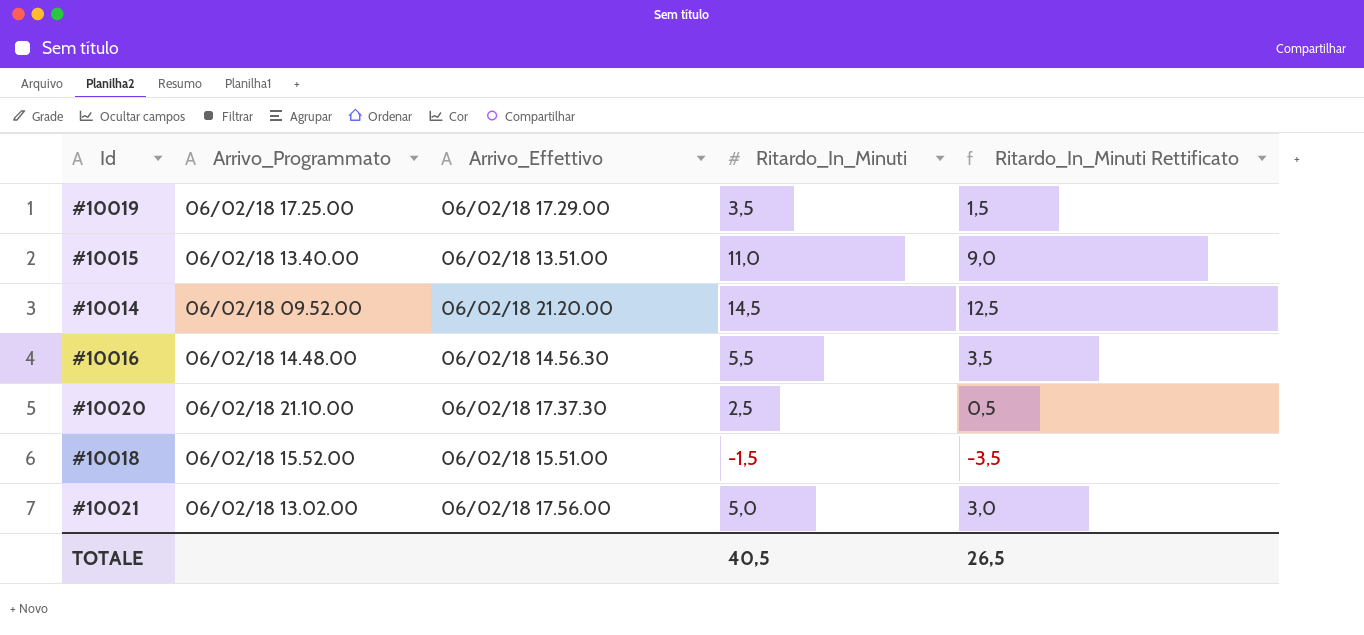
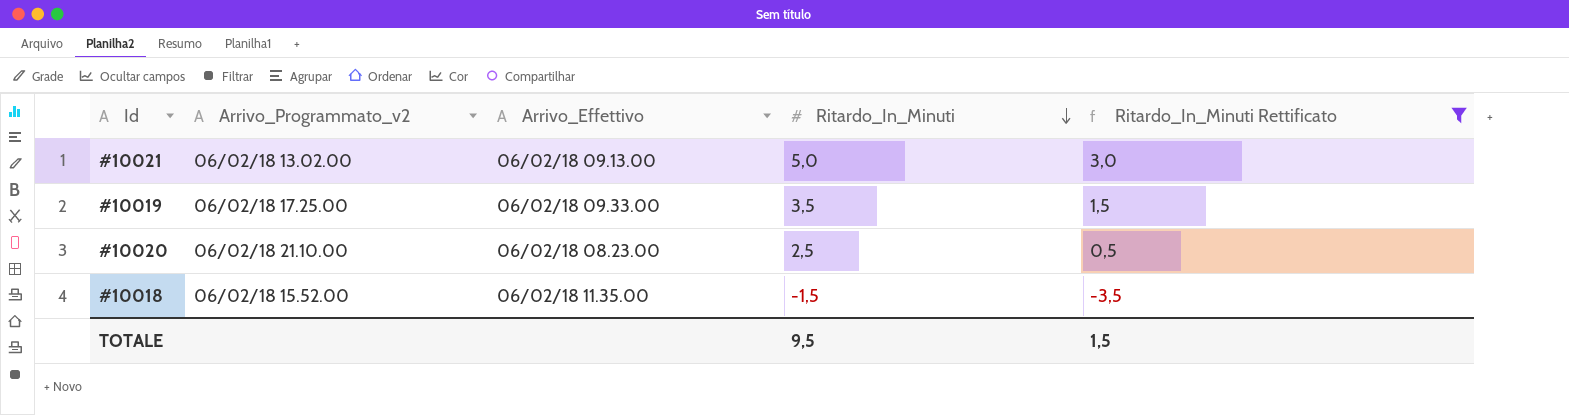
filter: none -> Ritardo_In_Minuti Rettificato <= 3,0
row order: none -> Ritardo_In_Minuti descending
column name: Arrivo_Programmato -> Arrivo_Programmato_v2
#10021 | Arrivo_Effettivo: 06/02/18 17.56.00 -> 06/02/18 09.13.00
#10019 | Arrivo_Effettivo: 06/02/18 17.29.00 -> 06/02/18 09.33.00
#10020 | Arrivo_Effettivo: 06/02/18 17.37.30 -> 06/02/18 08.23.00
#10018 | Arrivo_Effettivo: 06/02/18 15.51.00 -> 06/02/18 11.35.00
TOTALE | Ritardo_In_Minuti: 40,5 -> 9,5
TOTALE | Ritardo_In_Minuti Rettificato: 26,5 -> 1,5

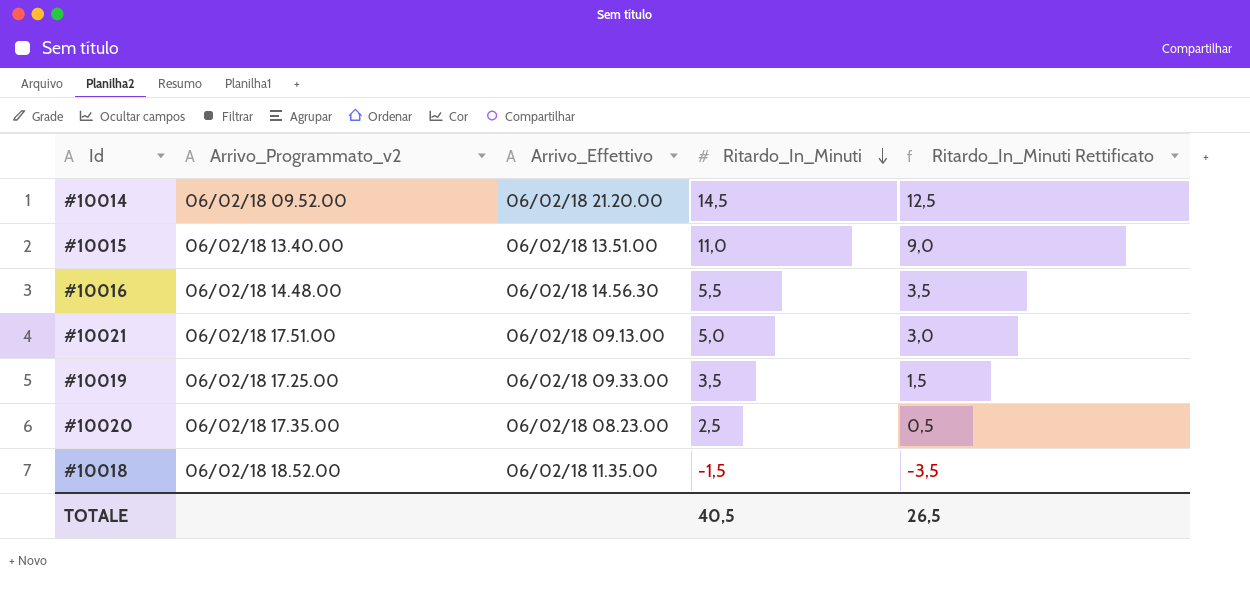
filter: Ritardo_In_Minuti Rettificato <= 3,0 -> none
#10021 | Arrivo_Programmato_v2: 06/02/18 13.02.00 -> 06/02/18 17.51.00
#10020 | Arrivo_Programmato_v2: 06/02/18 21.10.00 -> 06/02/18 17.35.00
#10018 | Arrivo_Programmato_v2: 06/02/18 15.52.00 -> 06/02/18 18.52.00
TOTALE | Ritardo_In_Minuti: 9,5 -> 40,5
TOTALE | Ritardo_In_Minuti Rettificato: 1,5 -> 26,5

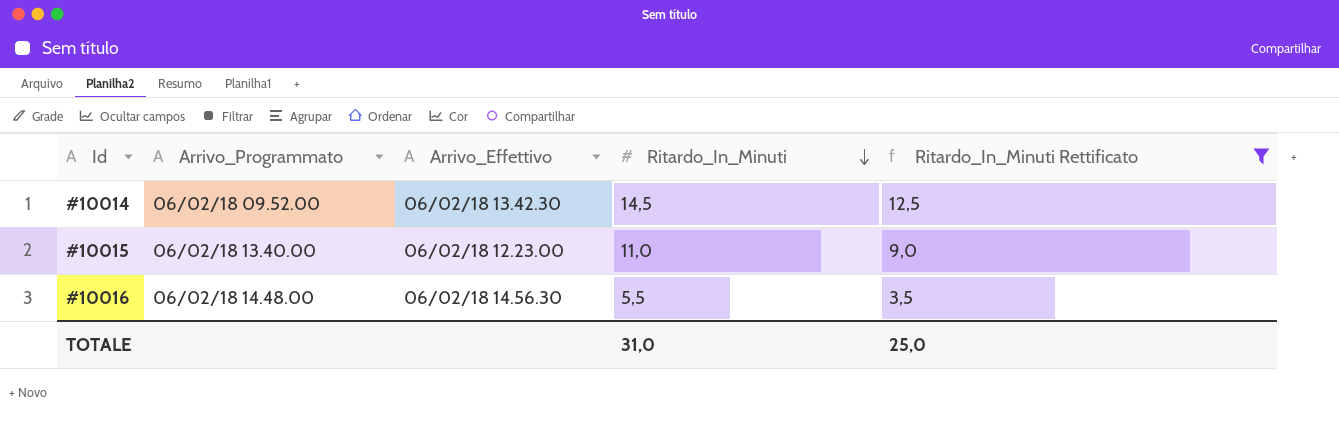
filter: none -> Ritardo_In_Minuti Rettificato >= 3,5
column name: Arrivo_Programmato_v2 -> Arrivo_Programmato
#10014 | Arrivo_Effettivo: 06/02/18 21.20.00 -> 06/02/18 13.42.30
#10015 | Arrivo_Effettivo: 06/02/18 13.51.00 -> 06/02/18 12.23.00
TOTALE | Ritardo_In_Minuti: 40,5 -> 31,0
TOTALE | Ritardo_In_Minuti Rettificato: 26,5 -> 25,0

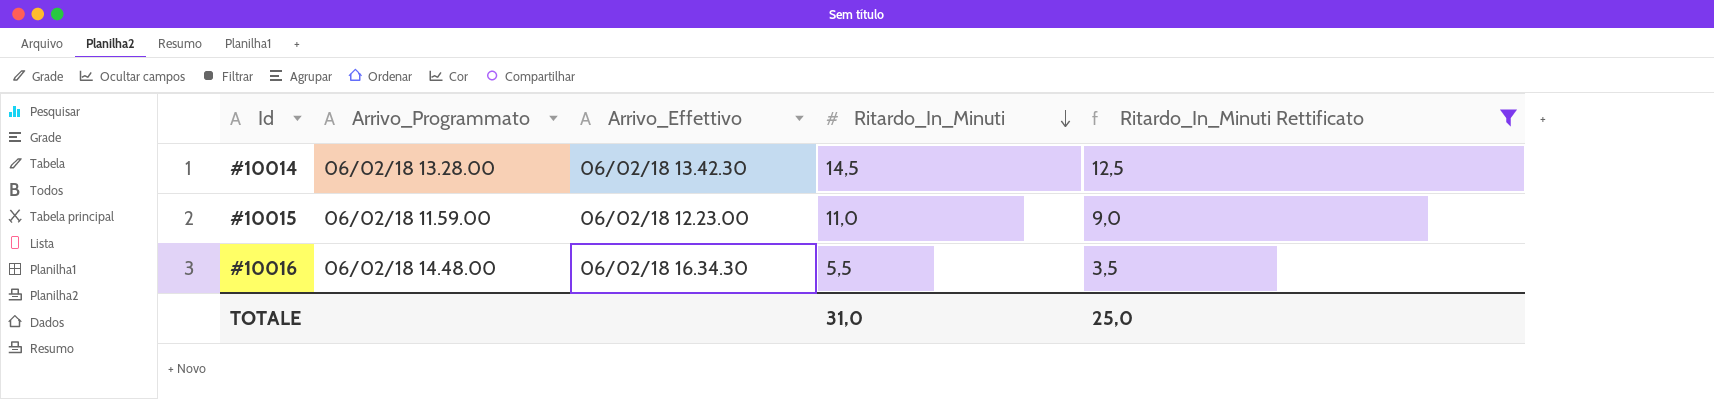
#10014 | Arrivo_Programmato: 06/02/18 09.52.00 -> 06/02/18 13.28.00
#10015 | Arrivo_Programmato: 06/02/18 13.40.00 -> 06/02/18 11.59.00
#10016 | Arrivo_Effettivo: 06/02/18 14.56.30 -> 06/02/18 16.34.30

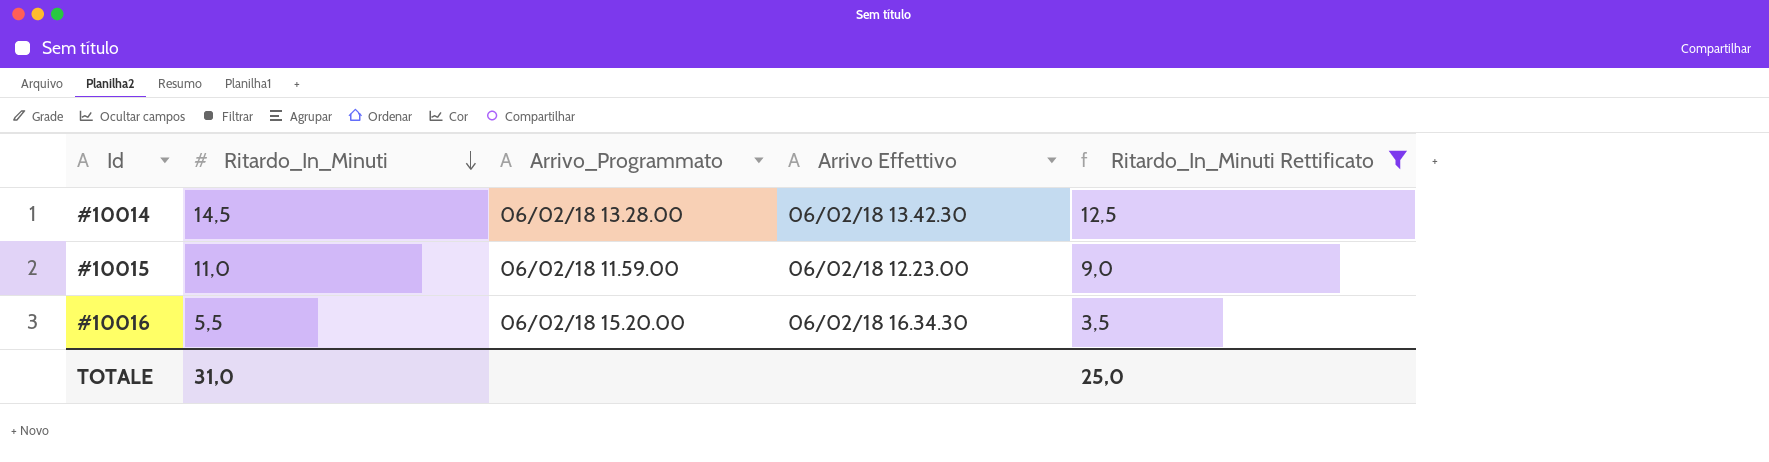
column Ritardo_In_Minuti | position: 4 -> 2
column name: Arrivo_Effettivo -> Arrivo Effettivo
#10016 | Arrivo_Programmato: 06/02/18 14.48.00 -> 06/02/18 15.20.00

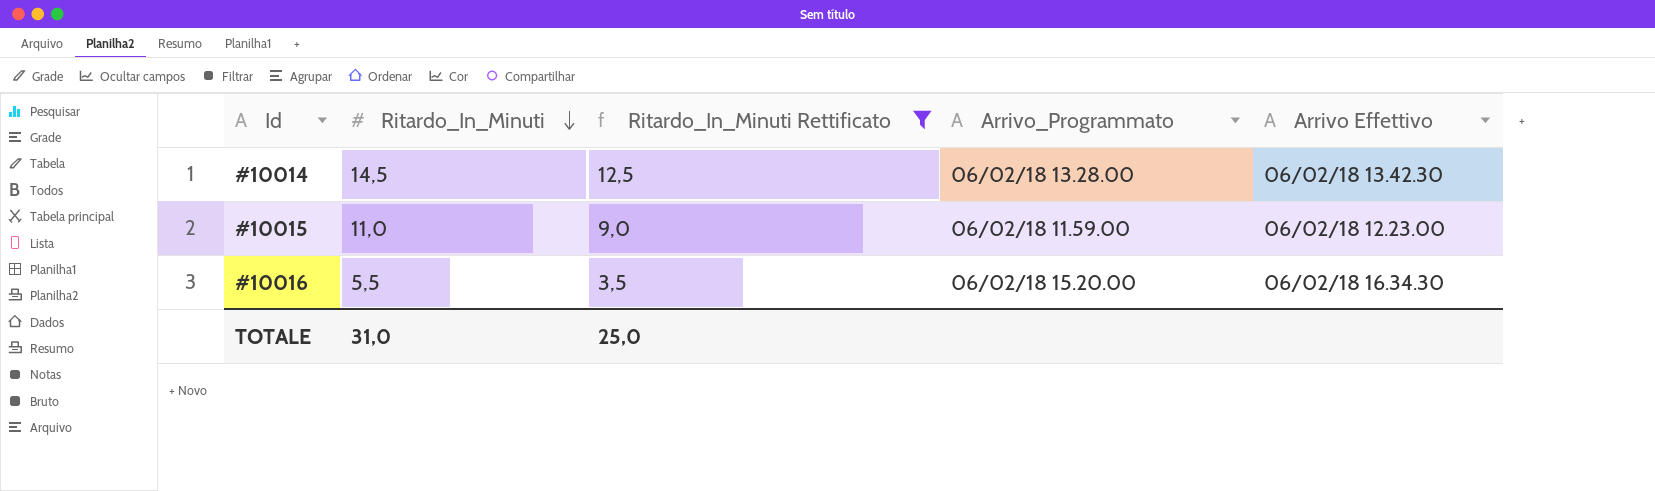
column Ritardo_In_Minuti Rettificato | position: 5 -> 3

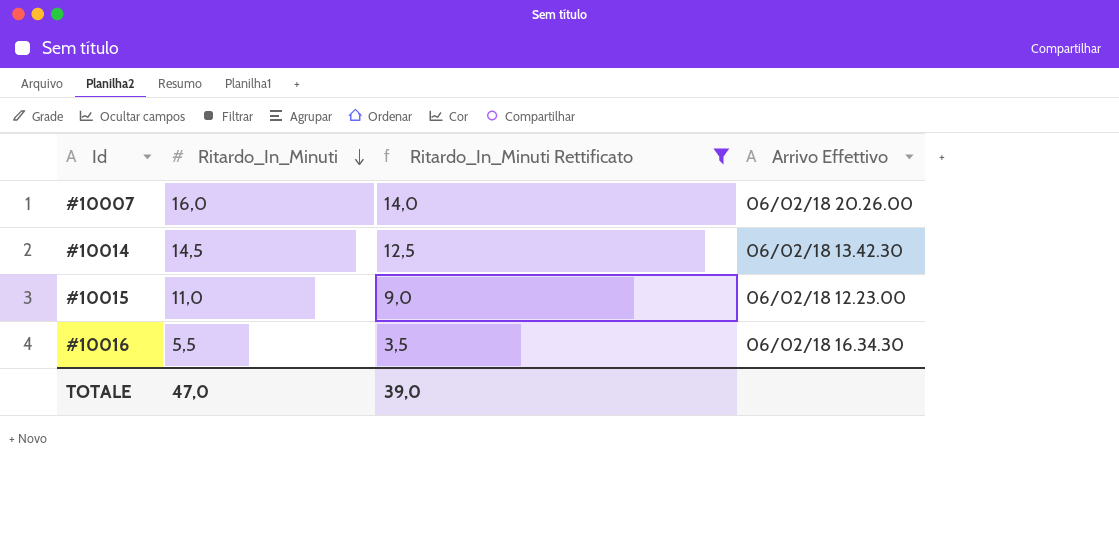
column Arrivo_Programmato | position: 4 -> none
row #10007: none -> 16,0 | 14,0 | 06/02/18 20.26.00
TOTALE | Ritardo_In_Minuti: 31,0 -> 47,0
TOTALE | Ritardo_In_Minuti Rettificato: 25,0 -> 39,0

